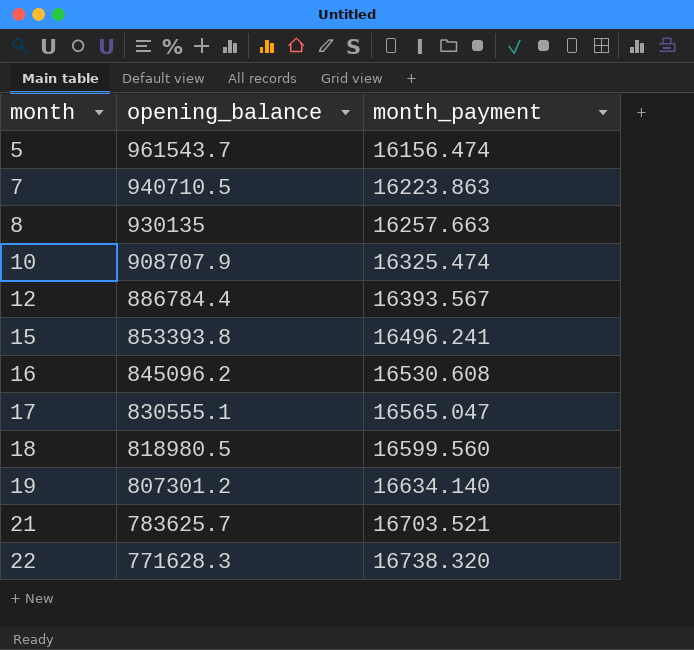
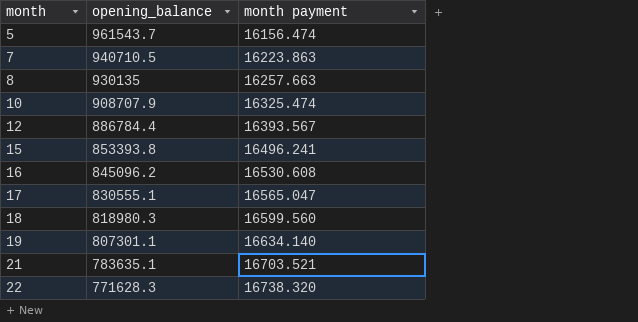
column name: month_payment -> month payment
18 | opening_balance: 818980.5 -> 818980.3
19 | opening_balance: 807301.2 -> 807301.1
21 | opening_balance: 783625.7 -> 783635.1

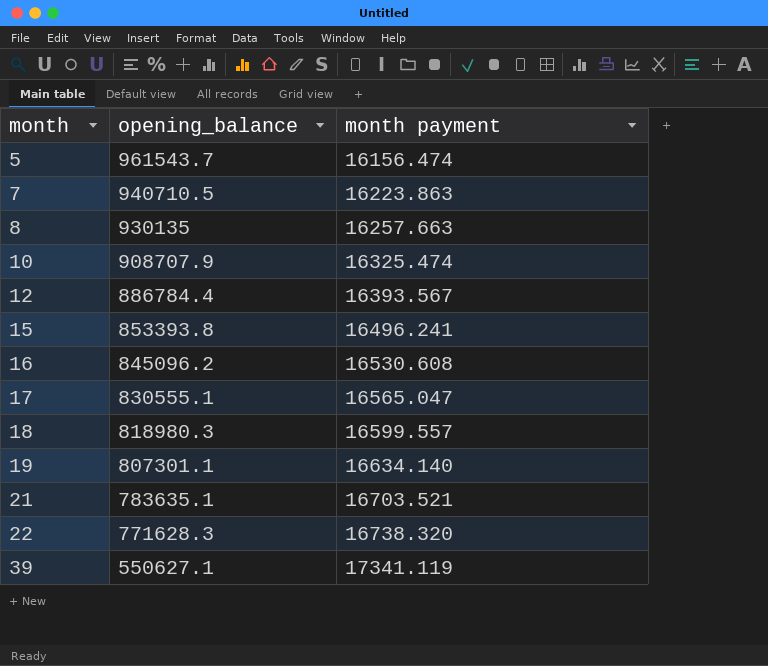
18 | month payment: 16599.560 -> 16599.557
row 39: none -> 550627.1 | 17341.119

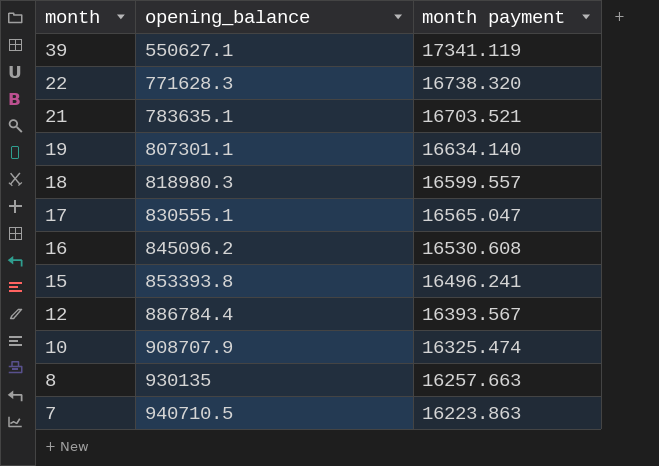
row order: month ascending -> month descending
row 5: 961543.7 | 16156.474 -> none

